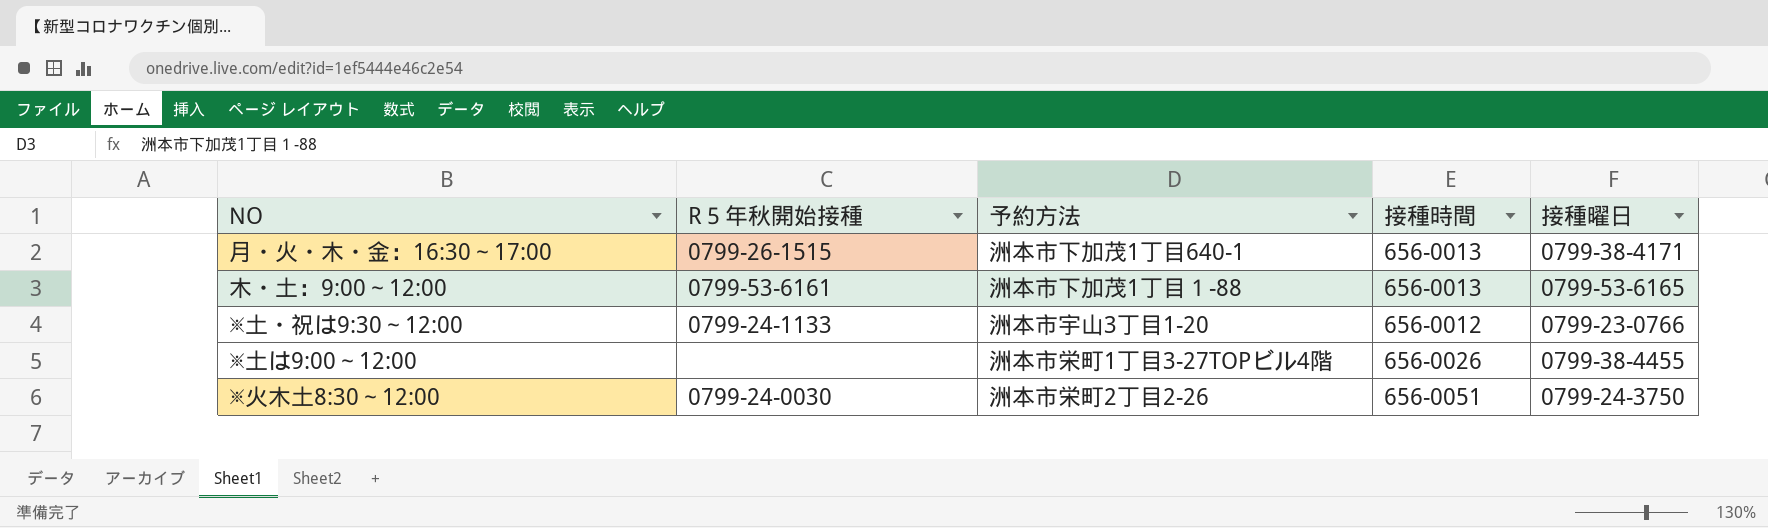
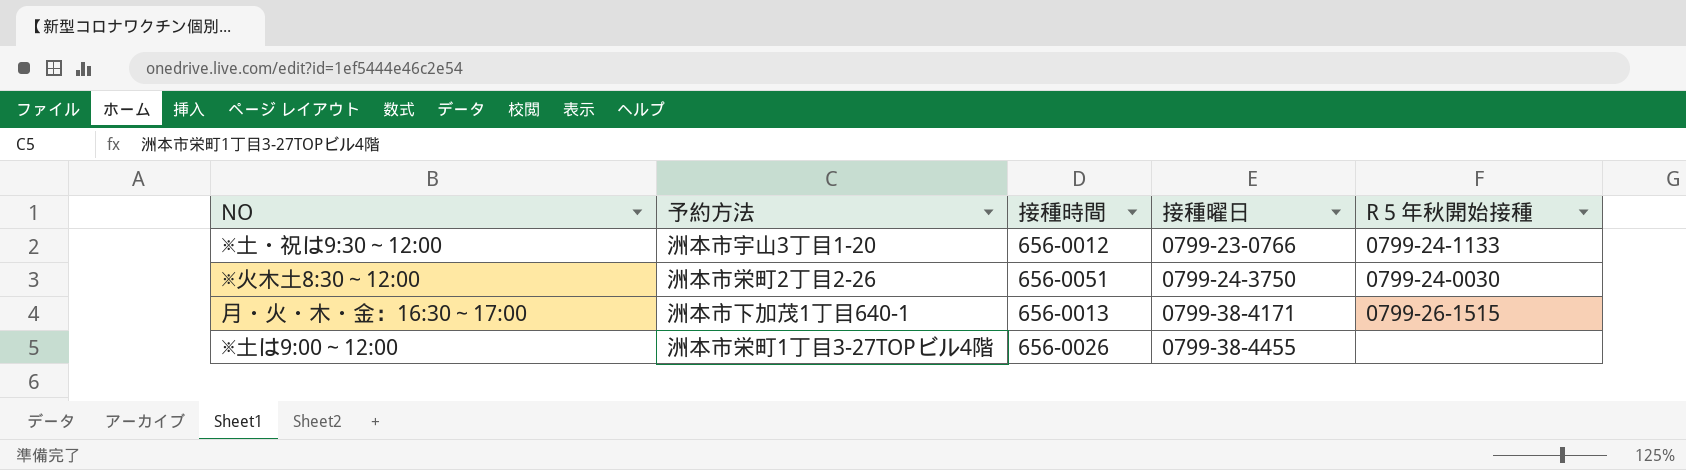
row order: none -> 接種曜日 ascending
column R５年秋開始接種 | position: 2 -> 5
row 木・土：9:00～12:00: 0799-53-6161 | 洲本市下加茂1丁目１-88 | 656-0013 | 0799-53-6165 -> none

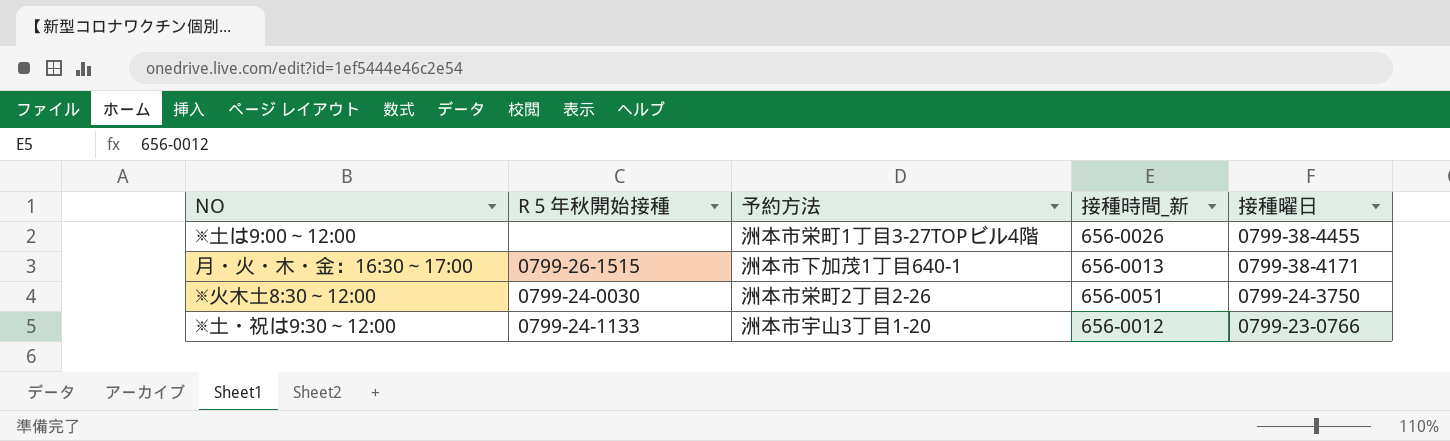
row order: 接種曜日 ascending -> 接種曜日 descending
column R５年秋開始接種 | position: 5 -> 2
column name: 接種時間 -> 接種時間_新

